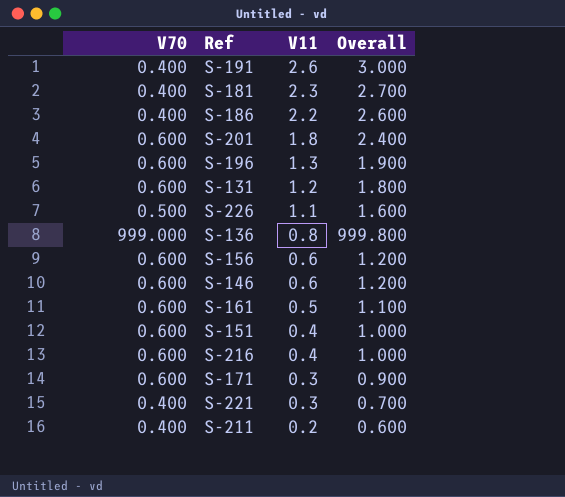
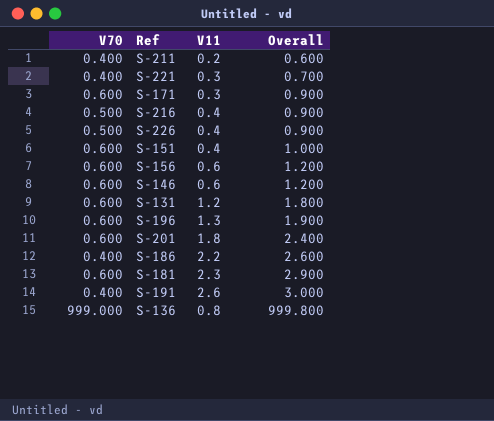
row order: V11 descending -> Overall ascending
row S-161: 0.600 | 0.5 | 1.100 -> none
S-216 | V70: 0.600 -> 0.500
S-216 | Overall: 1.000 -> 0.900
S-226 | V11: 1.1 -> 0.4
S-226 | Overall: 1.600 -> 0.900
S-181 | V70: 0.400 -> 0.600
S-181 | Overall: 2.700 -> 2.900

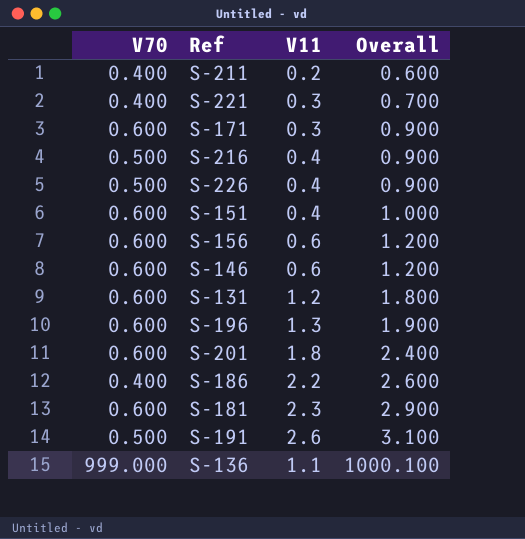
S-191 | V70: 0.400 -> 0.500
S-191 | Overall: 3.000 -> 3.100
S-136 | V11: 0.8 -> 1.1
S-136 | Overall: 999.800 -> 1000.100

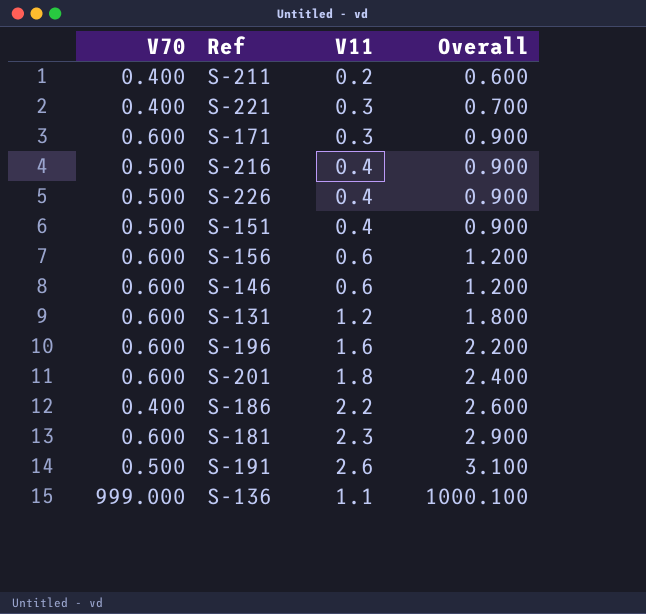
S-151 | V70: 0.600 -> 0.500
S-151 | Overall: 1.000 -> 0.900
S-196 | V11: 1.3 -> 1.6
S-196 | Overall: 1.900 -> 2.200

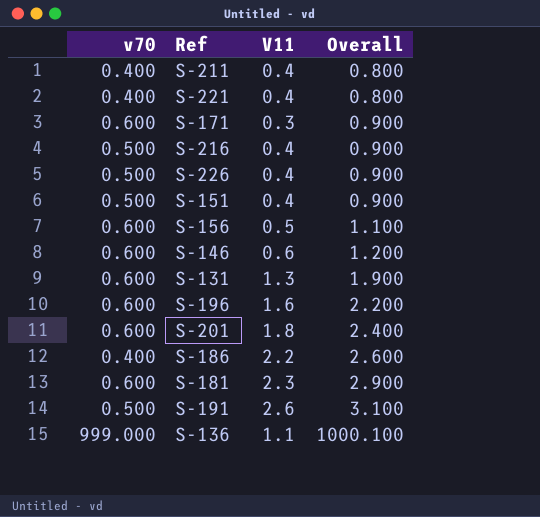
column name: V70 -> v70
S-211 | V11: 0.2 -> 0.4
S-211 | Overall: 0.600 -> 0.800
S-221 | V11: 0.3 -> 0.4
S-221 | Overall: 0.700 -> 0.800
S-156 | V11: 0.6 -> 0.5
S-156 | Overall: 1.200 -> 1.100
S-131 | V11: 1.2 -> 1.3
S-131 | Overall: 1.800 -> 1.900

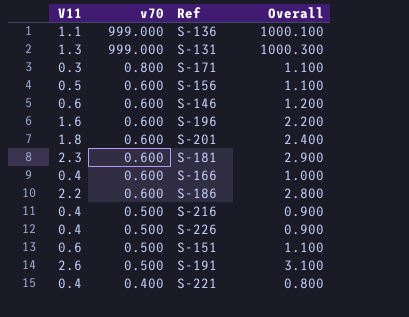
row order: Overall ascending -> v70 descending
column V11 | position: 3 -> 1
row S-211: 0.400 | 0.4 | 0.800 -> none
S-131 | v70: 0.600 -> 999.000
S-131 | Overall: 1.900 -> 1000.300
S-171 | v70: 0.600 -> 0.800
S-171 | Overall: 0.900 -> 1.100
row S-166: none -> 0.4 | 0.600 | 1.000
S-186 | v70: 0.400 -> 0.600
S-186 | Overall: 2.600 -> 2.800
S-151 | V11: 0.4 -> 0.6
S-151 | Overall: 0.900 -> 1.100

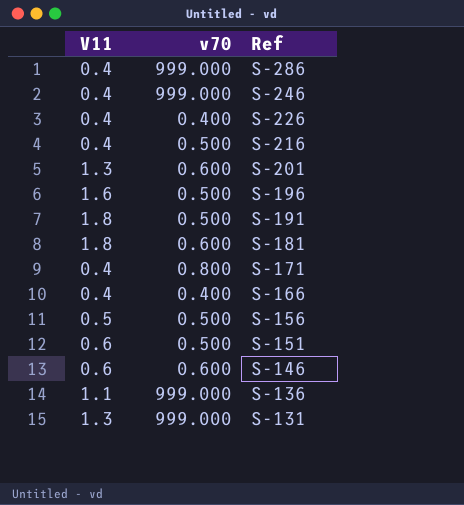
row order: v70 descending -> Ref descending
column Overall | formula: [V11] + [v70] -> none
row S-186: 2.2 | 0.600 | 2.800 -> none
row S-221: 0.4 | 0.400 | 0.800 -> none
row S-286: none -> 0.4 | 999.000
row S-246: none -> 0.4 | 999.000
S-226 | v70: 0.500 -> 0.400
S-201 | V11: 1.8 -> 1.3
S-196 | v70: 0.600 -> 0.500
S-191 | V11: 2.6 -> 1.8
S-181 | V11: 2.3 -> 1.8
S-171 | V11: 0.3 -> 0.4
S-166 | v70: 0.600 -> 0.400
S-156 | v70: 0.600 -> 0.500

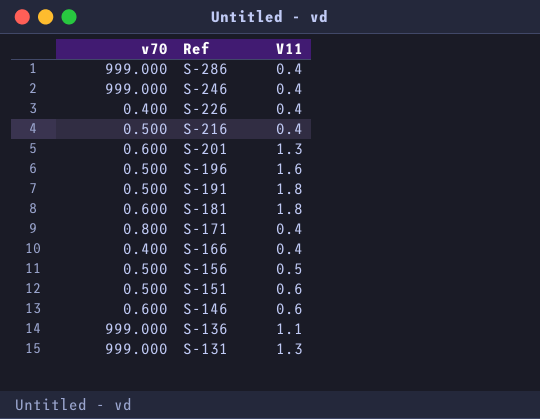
column V11 | position: 1 -> 3

